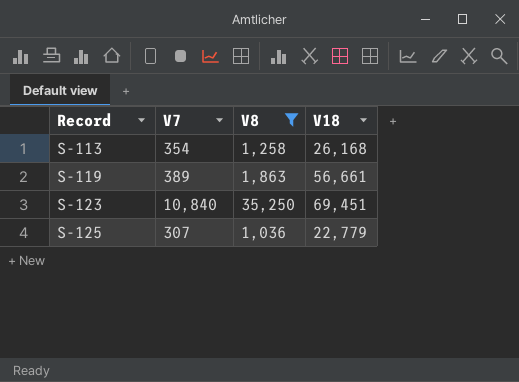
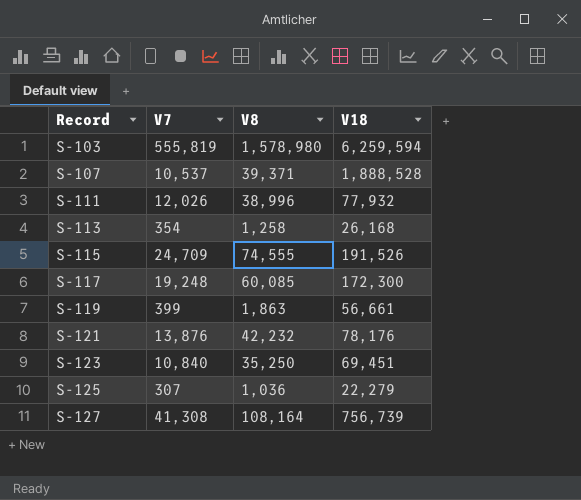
filter: V8 <= 35,250 -> none
S-119 | V7: 389 -> 399
S-125 | V18: 22,779 -> 22,279

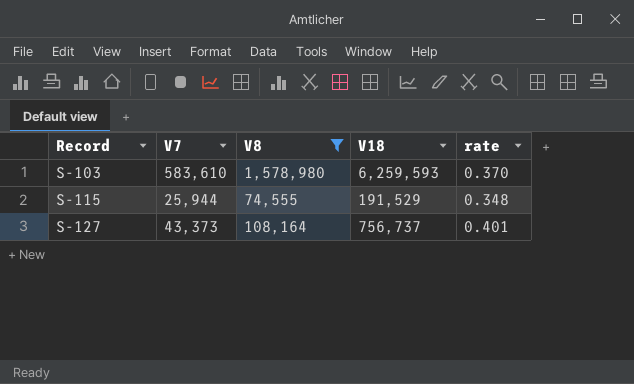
filter: none -> V8 >= 74,555
column rate | formula: none -> [V7] / [V8]
S-103 | V7: 555,819 -> 583,610
S-103 | V18: 6,259,594 -> 6,259,593
S-115 | V7: 24,709 -> 25,944
S-115 | V18: 191,526 -> 191,529
S-127 | V7: 41,308 -> 43,373
S-127 | V18: 756,739 -> 756,737

